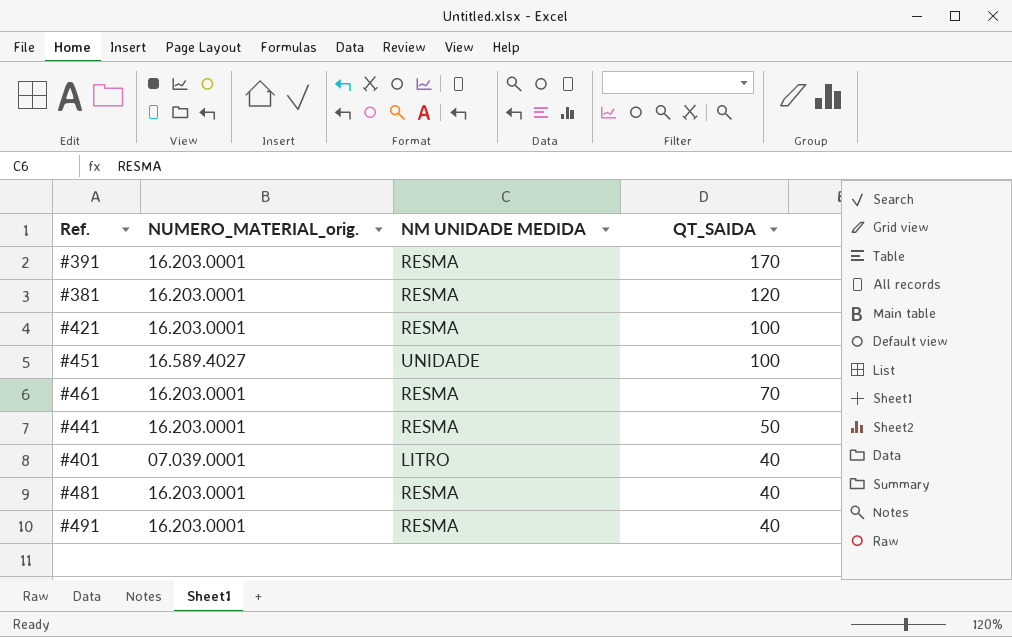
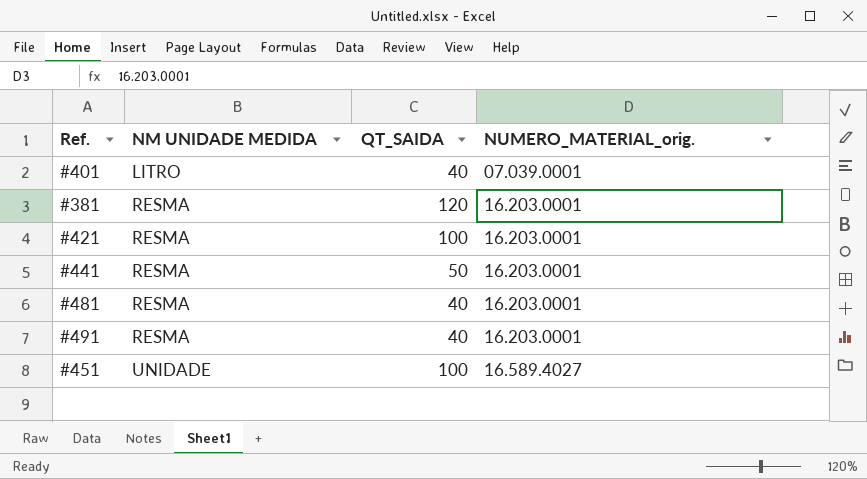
row order: QT_SAIDA descending -> NM UNIDADE MEDIDA ascending
column NUMERO_MATERIAL_orig. | position: 2 -> 4
row #391: 16.203.0001 | RESMA | 170 -> none
row #461: 16.203.0001 | RESMA | 70 -> none

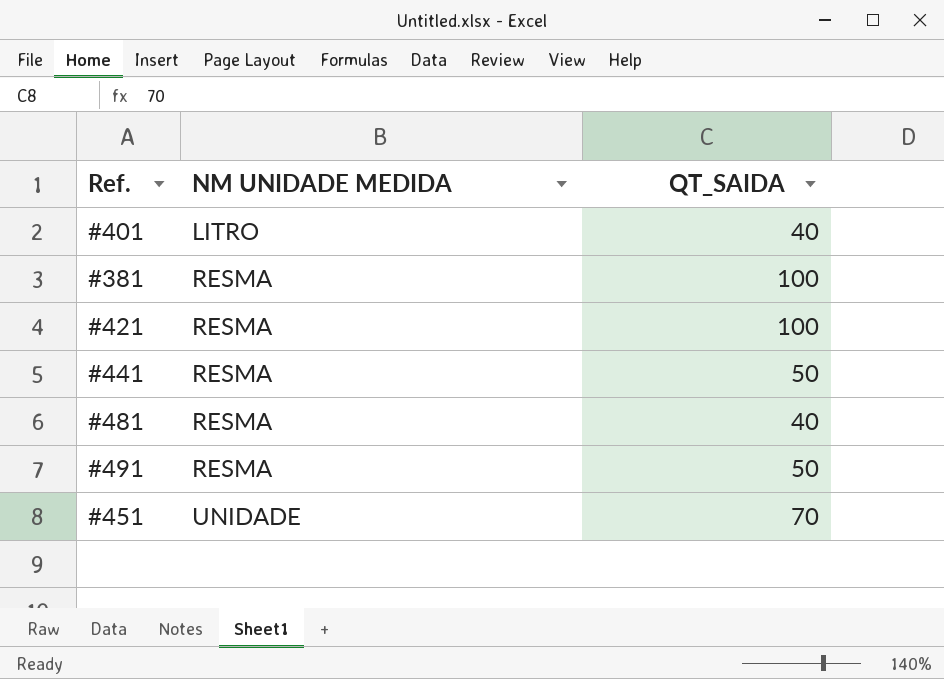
column NUMERO_MATERIAL_orig. | position: 4 -> none
#381 | QT_SAIDA: 120 -> 100
#491 | QT_SAIDA: 40 -> 50
#451 | QT_SAIDA: 100 -> 70

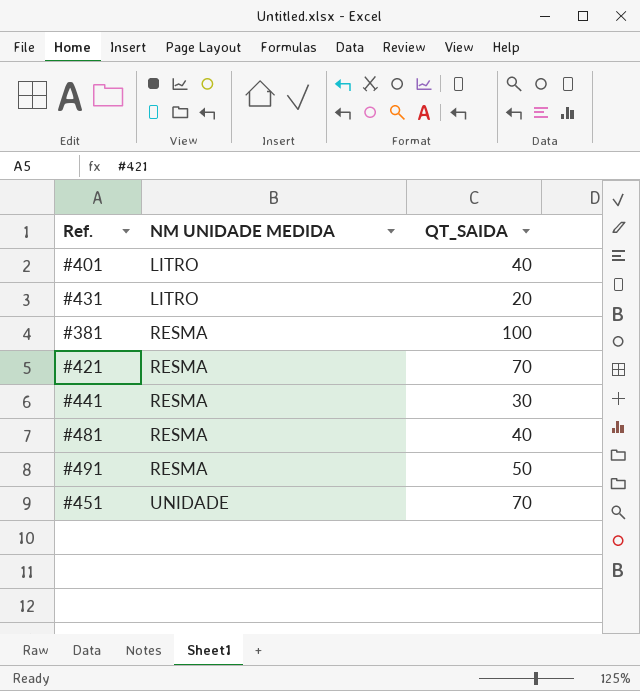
row #431: none -> LITRO | 20
#421 | QT_SAIDA: 100 -> 70
#441 | QT_SAIDA: 50 -> 30

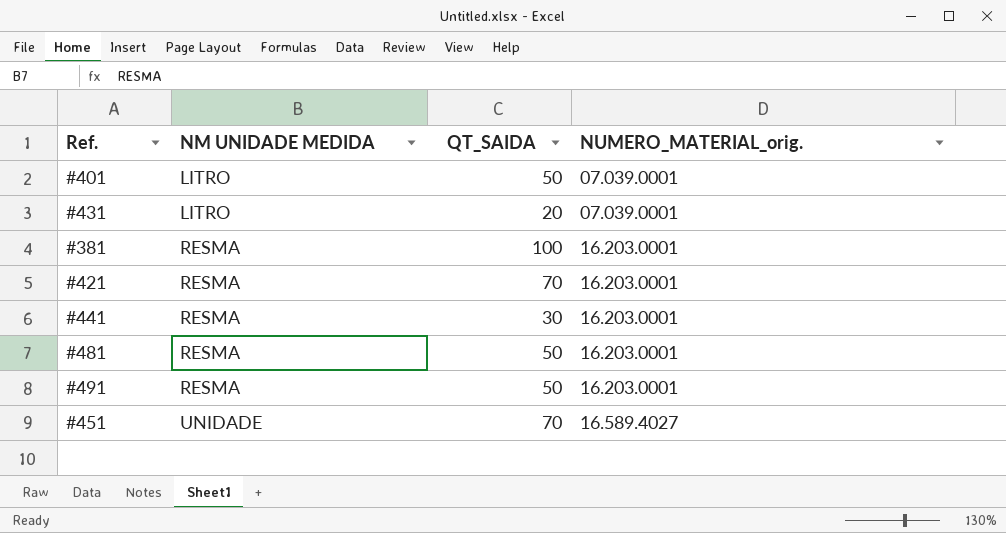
column NUMERO_MATERIAL_orig. | position: none -> 4
#401 | QT_SAIDA: 40 -> 50
#481 | QT_SAIDA: 40 -> 50

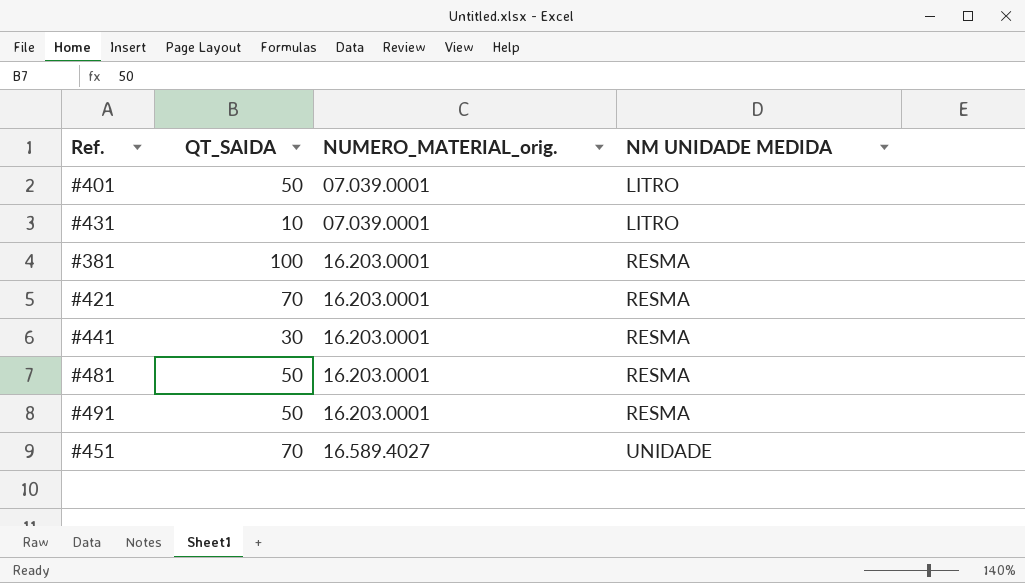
column NM UNIDADE MEDIDA | position: 2 -> 4
#431 | QT_SAIDA: 20 -> 10

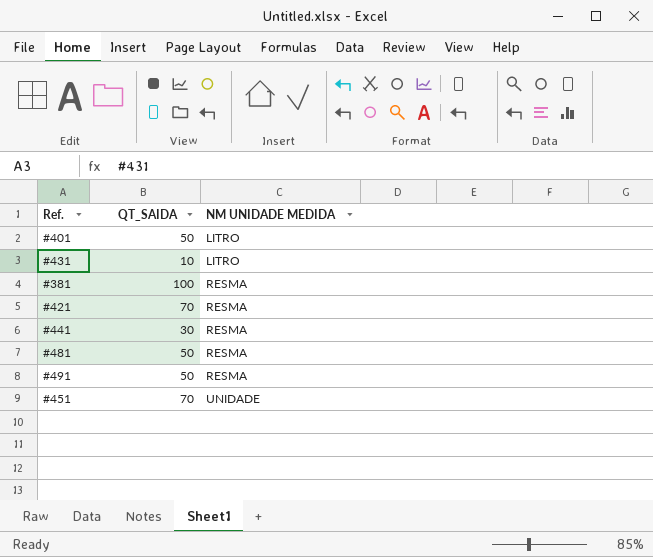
column NUMERO_MATERIAL_orig. | position: 3 -> none

